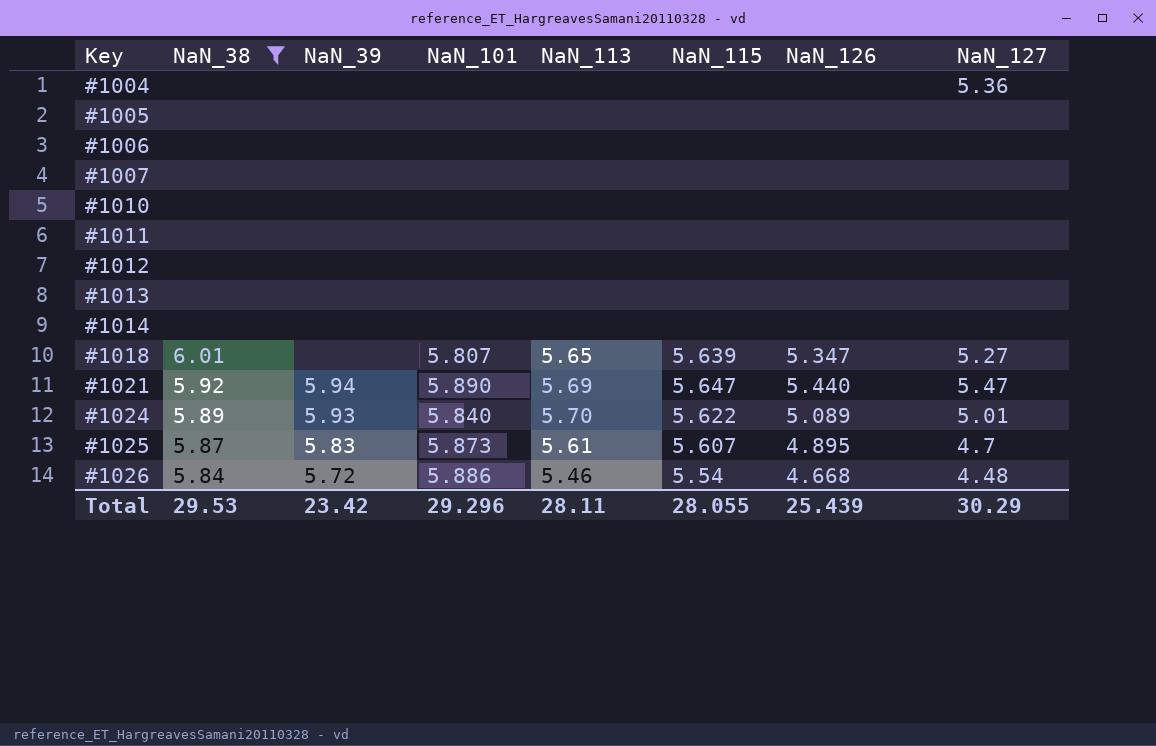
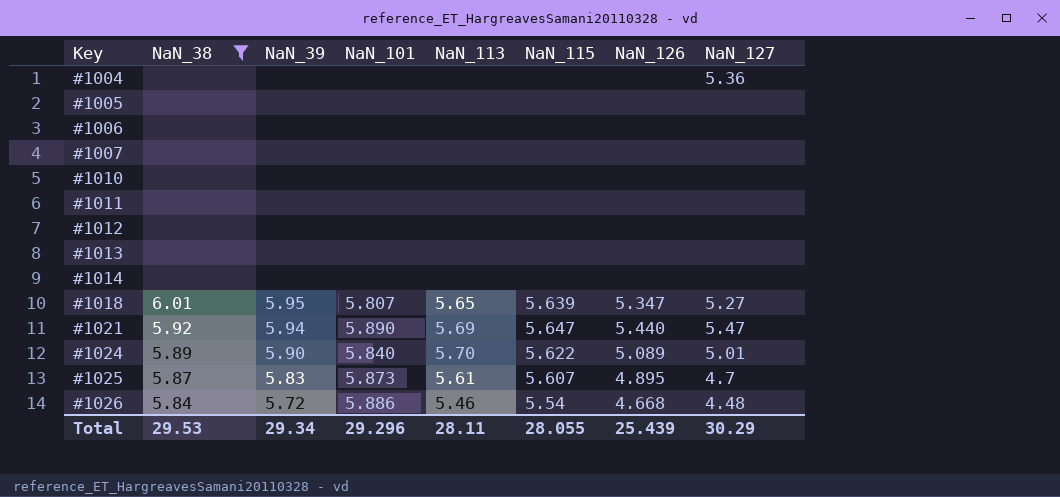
#1018 | NaN_39: none -> 5.95
#1024 | NaN_39: 5.93 -> 5.90
Total | NaN_39: 23.42 -> 29.34

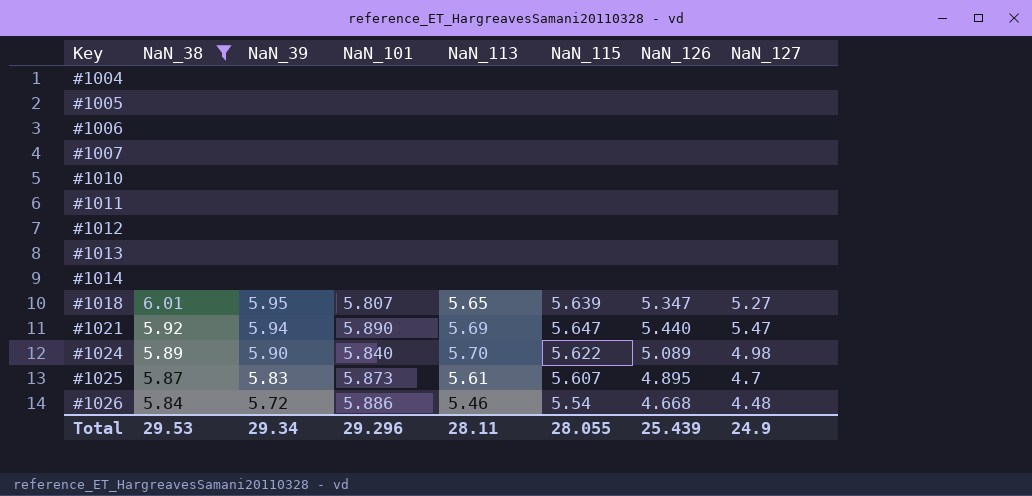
#1004 | NaN_127: 5.36 -> none
#1024 | NaN_127: 5.01 -> 4.98
Total | NaN_127: 30.29 -> 24.9

